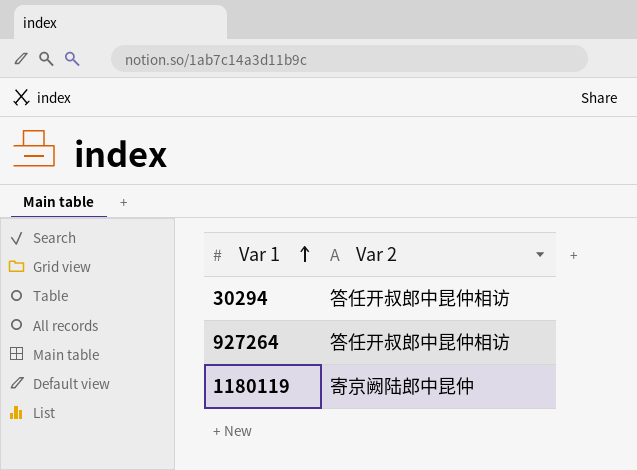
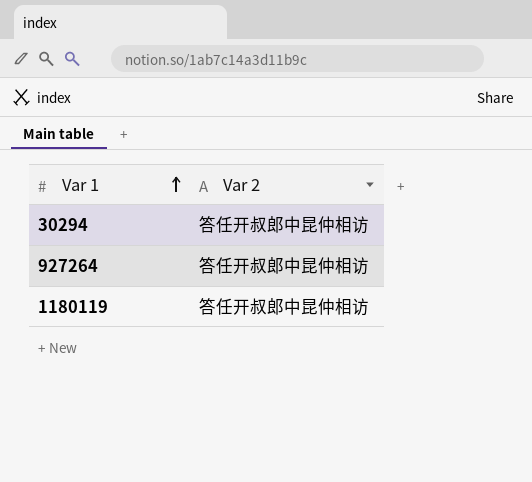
1180119 | Var 2: 寄京阙陆郎中昆仲 -> 答任开叔郎中昆仲相访

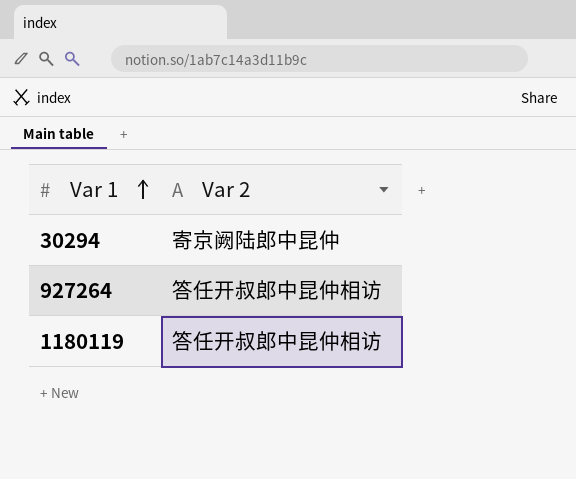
30294 | Var 2: 答任开叔郎中昆仲相访 -> 寄京阙陆郎中昆仲

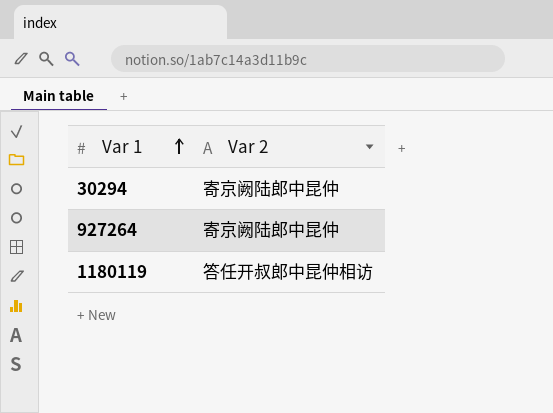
927264 | Var 2: 答任开叔郎中昆仲相访 -> 寄京阙陆郎中昆仲

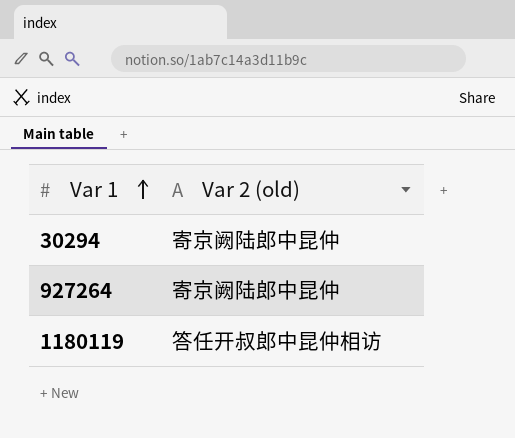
column name: Var 2 -> Var 2 (old)

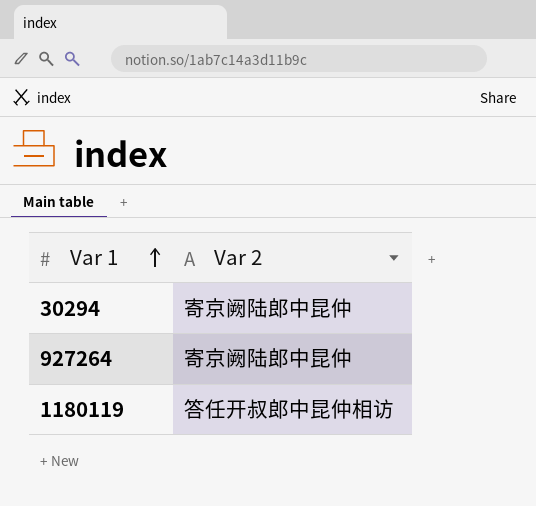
column name: Var 2 (old) -> Var 2

